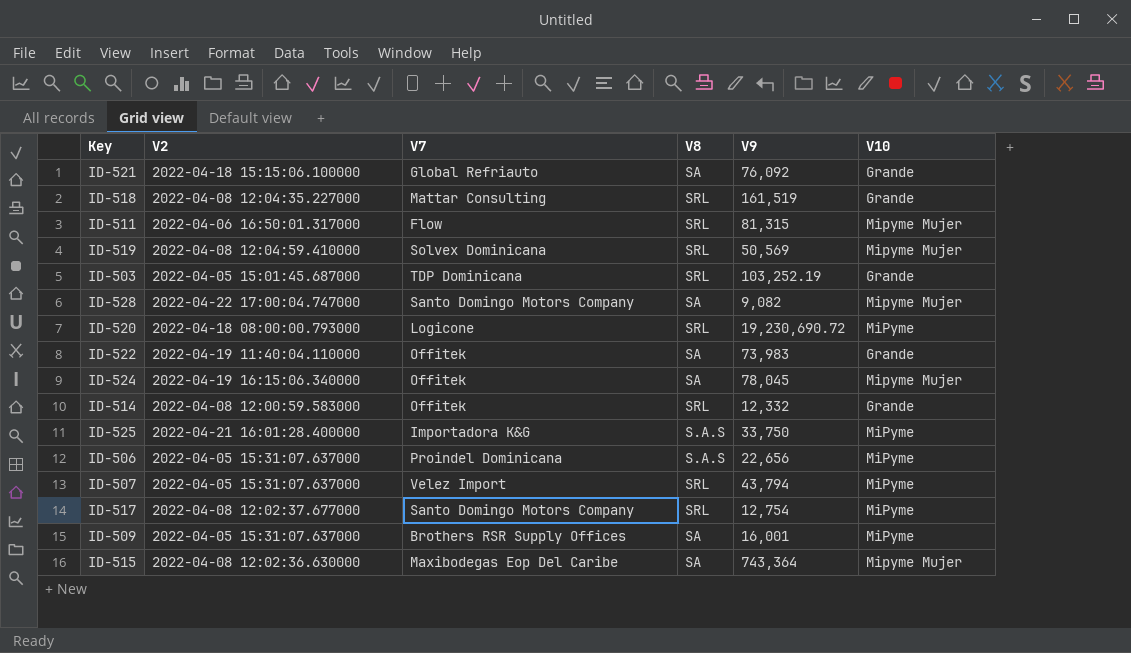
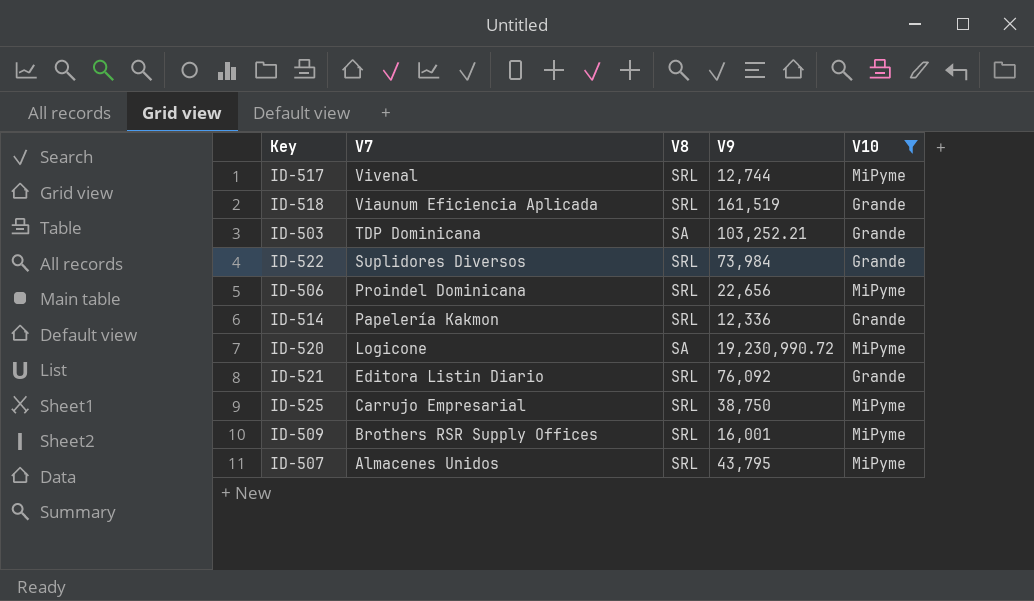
filter: none -> V10 != Mipyme Mujer
row order: none -> V7 descending
column V2 | position: 2 -> none
ID-517 | V7: Santo Domingo Motors Company -> Vivenal
ID-517 | V9: 12,754 -> 12,744
ID-518 | V7: Mattar Consulting -> Viaunum Eficiencia Aplicada
ID-503 | V8: SRL -> SA
ID-503 | V9: 103,252.19 -> 103,252.21
ID-522 | V7: Offitek -> Suplidores Diversos
ID-522 | V8: SA -> SRL
ID-522 | V9: 73,983 -> 73,984
ID-506 | V8: S.A.S -> SRL
ID-514 | V7: Offitek -> Papelería Kakmon
ID-514 | V9: 12,332 -> 12,336
ID-520 | V8: SRL -> SA
ID-520 | V9: 19,230,690.72 -> 19,230,990.72
ID-521 | V7: Global Refriauto -> Editora Listin Diario
ID-521 | V8: SA -> SRL
ID-525 | V7: Importadora K&G -> Carrujo Empresarial
ID-525 | V8: S.A.S -> SRL
ID-525 | V9: 33,750 -> 38,750
ID-509 | V8: SA -> SRL
ID-507 | V7: Velez Import -> Almacenes Unidos
ID-507 | V9: 43,794 -> 43,795

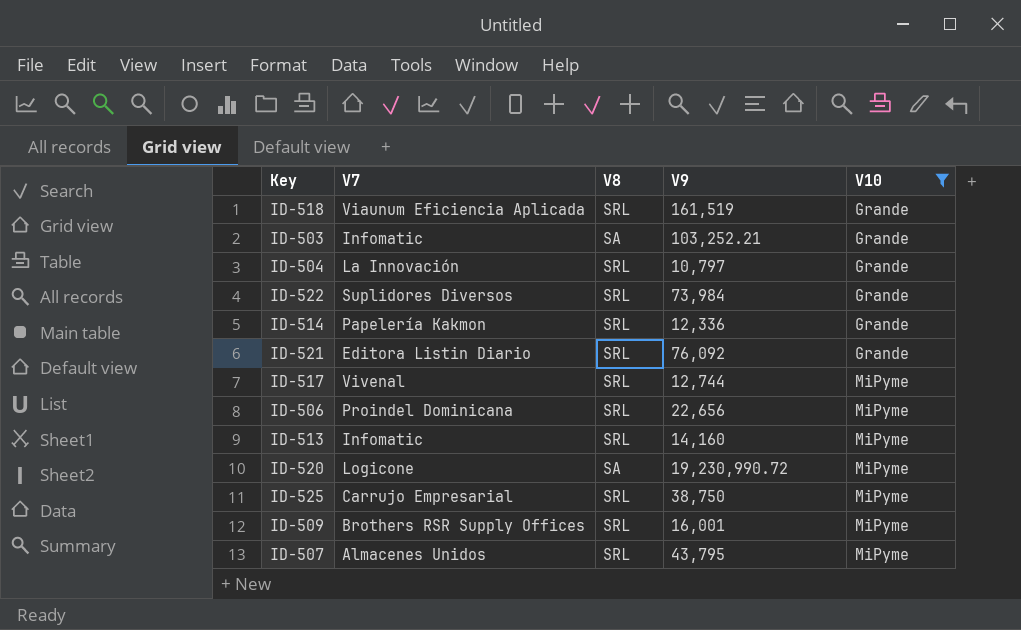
row order: V7 descending -> V10 ascending
ID-503 | V7: TDP Dominicana -> Infomatic
row ID-504: none -> La Innovación | SRL | 10,797 | Grande
row ID-513: none -> Infomatic | SRL | 14,160 | MiPyme

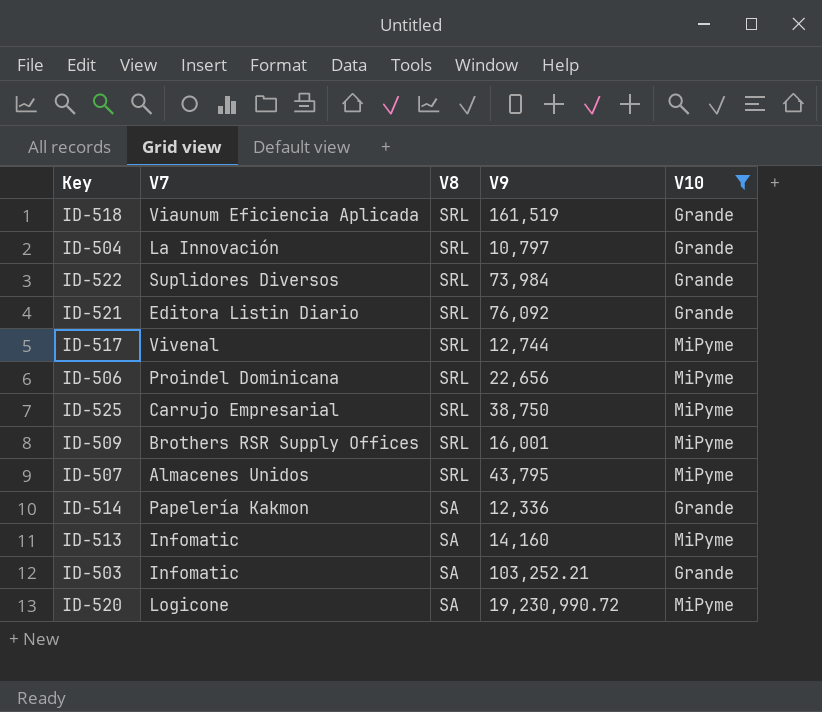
row order: V10 ascending -> V8 descending
ID-514 | V8: SRL -> SA
ID-513 | V8: SRL -> SA

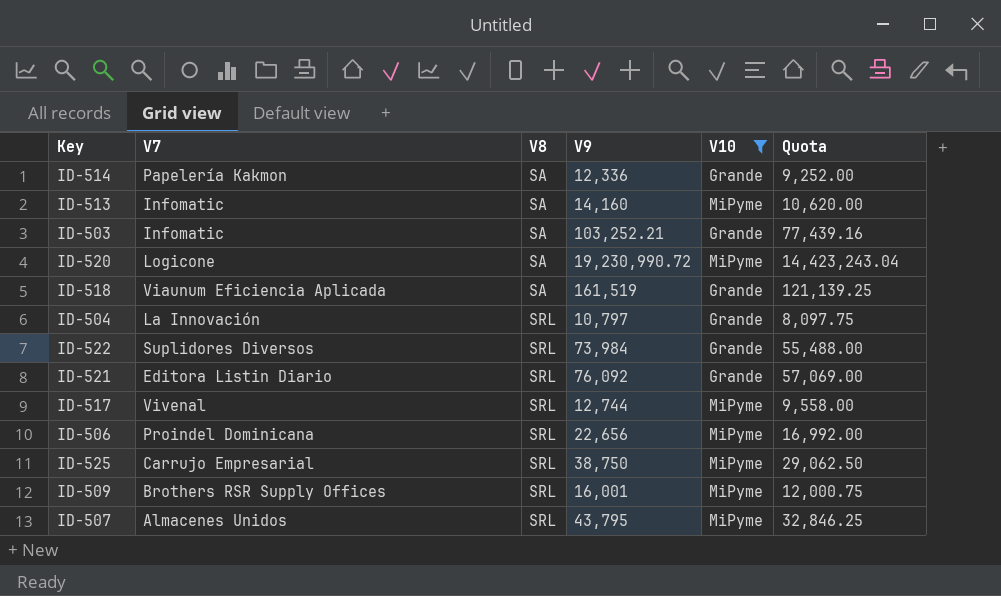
row order: V8 descending -> V8 ascending
column Quota | formula: none -> [V9] * 0.75
ID-518 | V8: SRL -> SA

